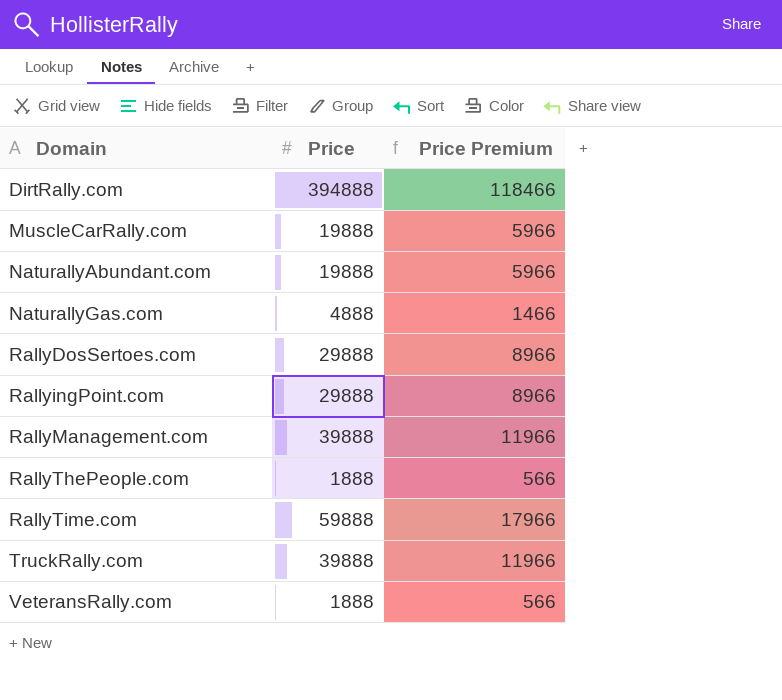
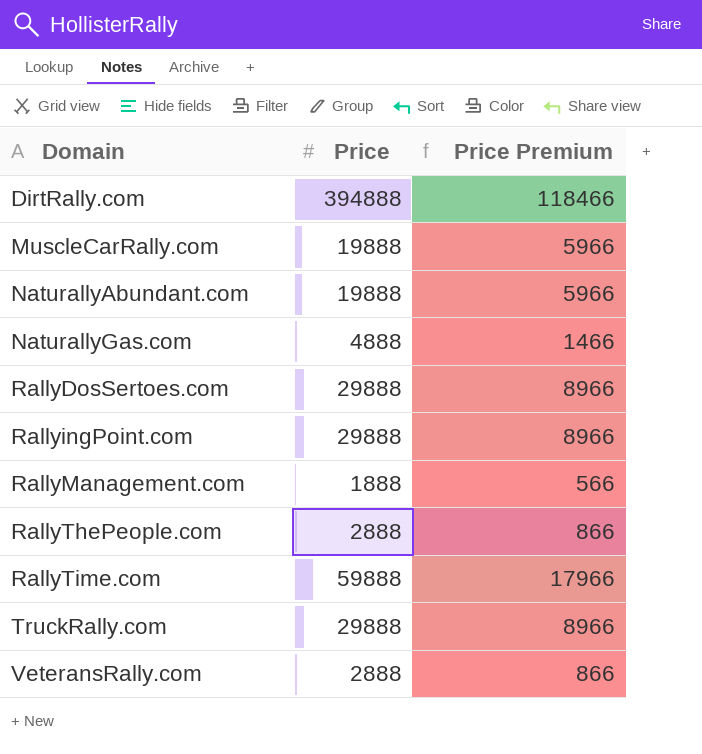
RallyManagement.com | Price: 39888 -> 1888
RallyManagement.com | Price Premium: 11966 -> 566
RallyThePeople.com | Price: 1888 -> 2888
RallyThePeople.com | Price Premium: 566 -> 866
TruckRally.com | Price: 39888 -> 29888
TruckRally.com | Price Premium: 11966 -> 8966
VeteransRally.com | Price: 1888 -> 2888
VeteransRally.com | Price Premium: 566 -> 866

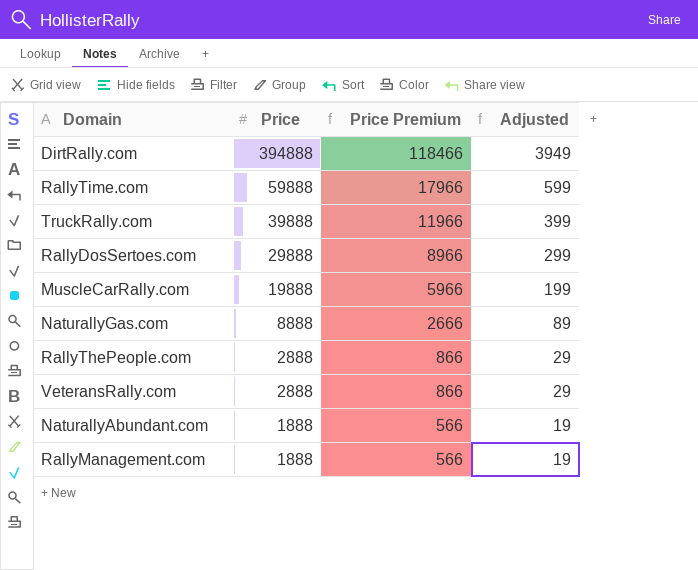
row order: Domain ascending -> Price descending
column Adjusted | formula: none -> [Price] * 0.01
row RallyingPoint.com: 29888 | 8966 -> none
TruckRally.com | Price: 29888 -> 39888
TruckRally.com | Price Premium: 8966 -> 11966
NaturallyGas.com | Price: 4888 -> 8888
NaturallyGas.com | Price Premium: 1466 -> 2666
NaturallyAbundant.com | Price: 19888 -> 1888
NaturallyAbundant.com | Price Premium: 5966 -> 566

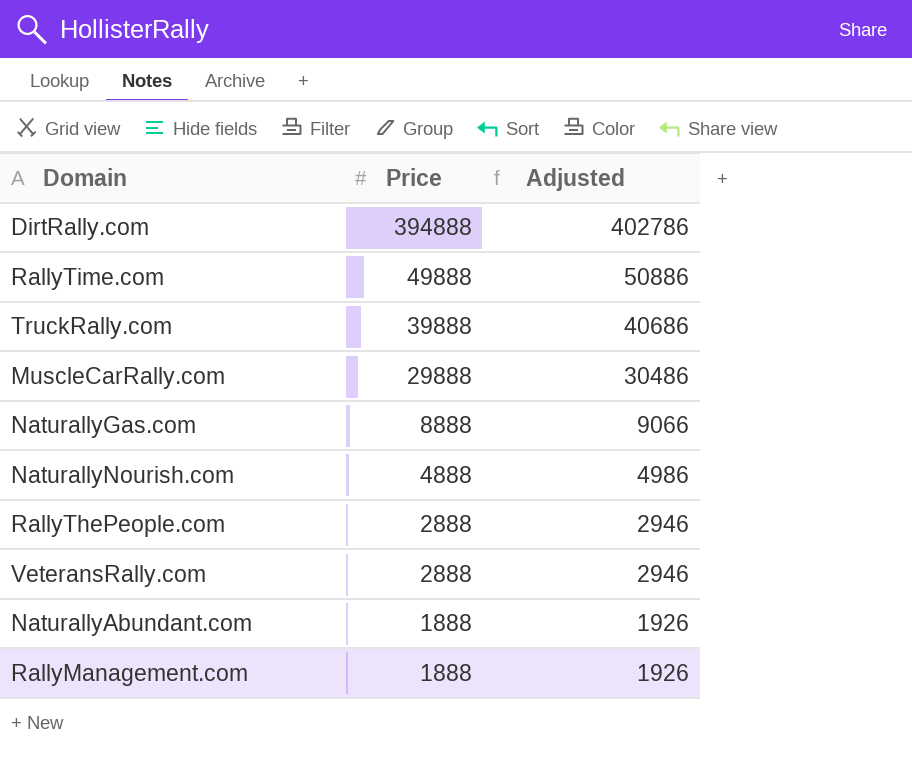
column Price Premium | formula: [Price] * 0.3 -> none
column Adjusted | formula: [Price] * 0.01 -> [Price] * 1.02
row RallyDosSertoes.com: 29888 | 8966 | 299 -> none
RallyTime.com | Price: 59888 -> 49888
MuscleCarRally.com | Price: 19888 -> 29888
row NaturallyNourish.com: none -> 4888 | 4986

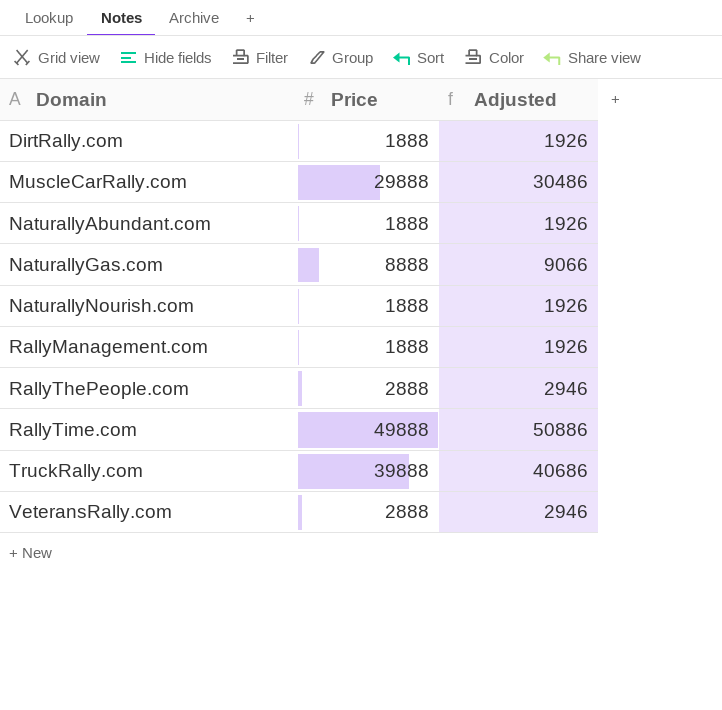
row order: Price descending -> Domain ascending
DirtRally.com | Price: 394888 -> 1888
DirtRally.com | Adjusted: 402786 -> 1926
NaturallyNourish.com | Price: 4888 -> 1888
NaturallyNourish.com | Adjusted: 4986 -> 1926

